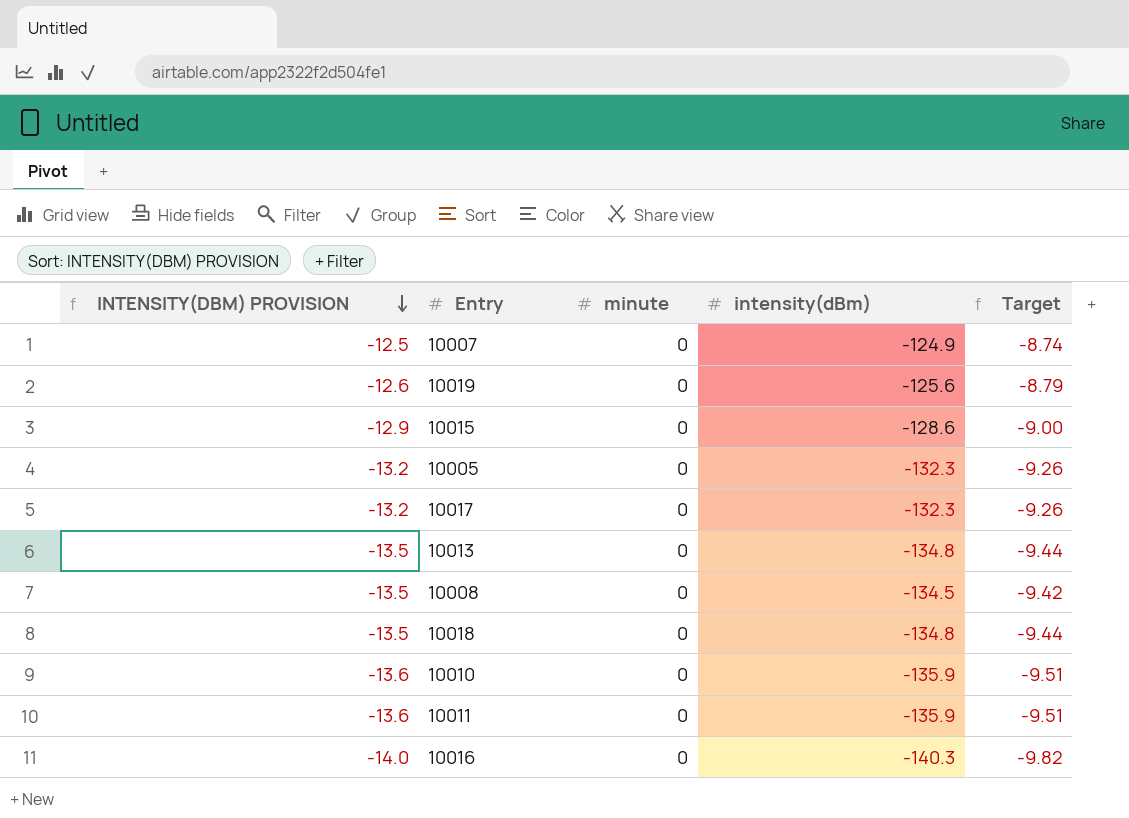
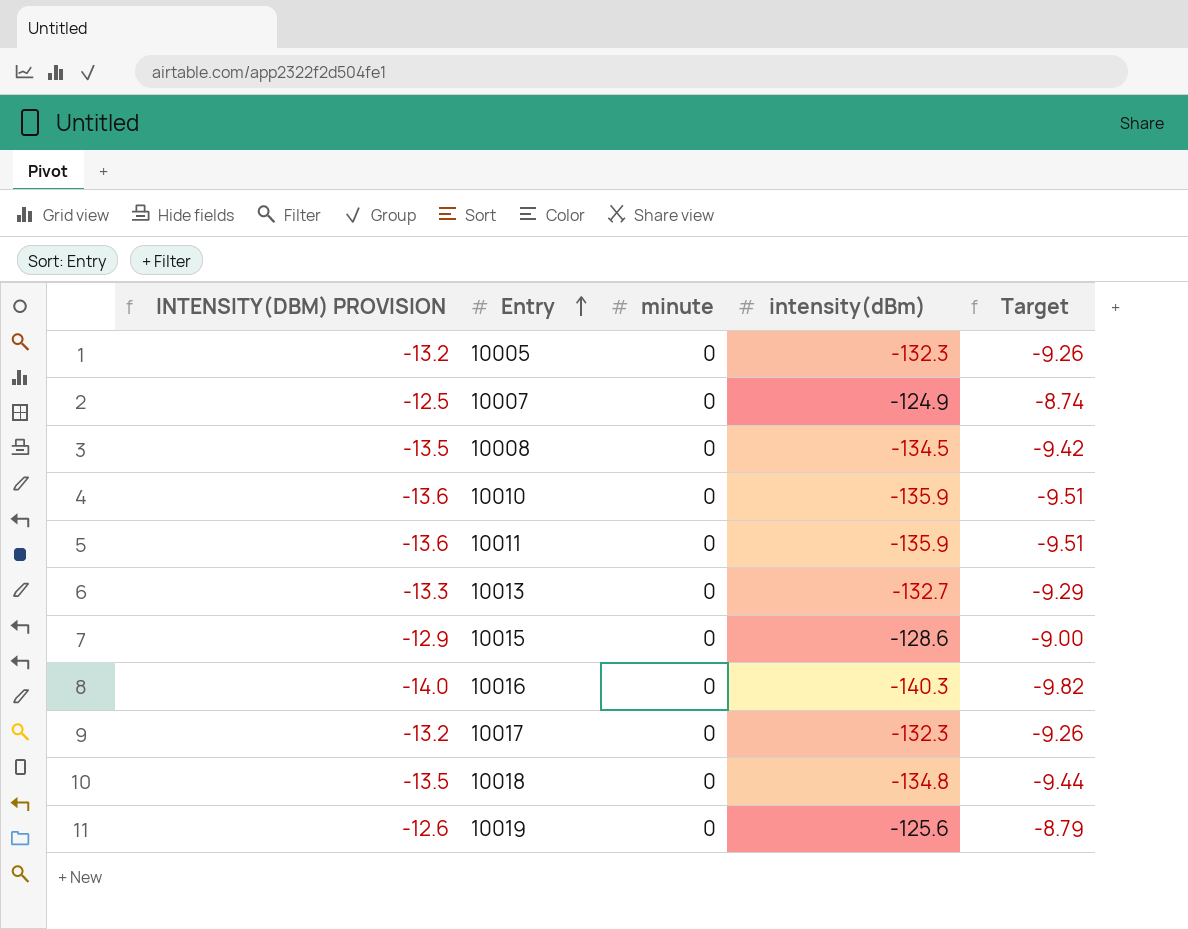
row order: INTENSITY(DBM) PROVISION descending -> Entry ascending
10013 | INTENSITY(DBM) PROVISION: -13.5 -> -13.3
10013 | intensity(dBm): -134.8 -> -132.7
10013 | Target: -9.44 -> -9.29

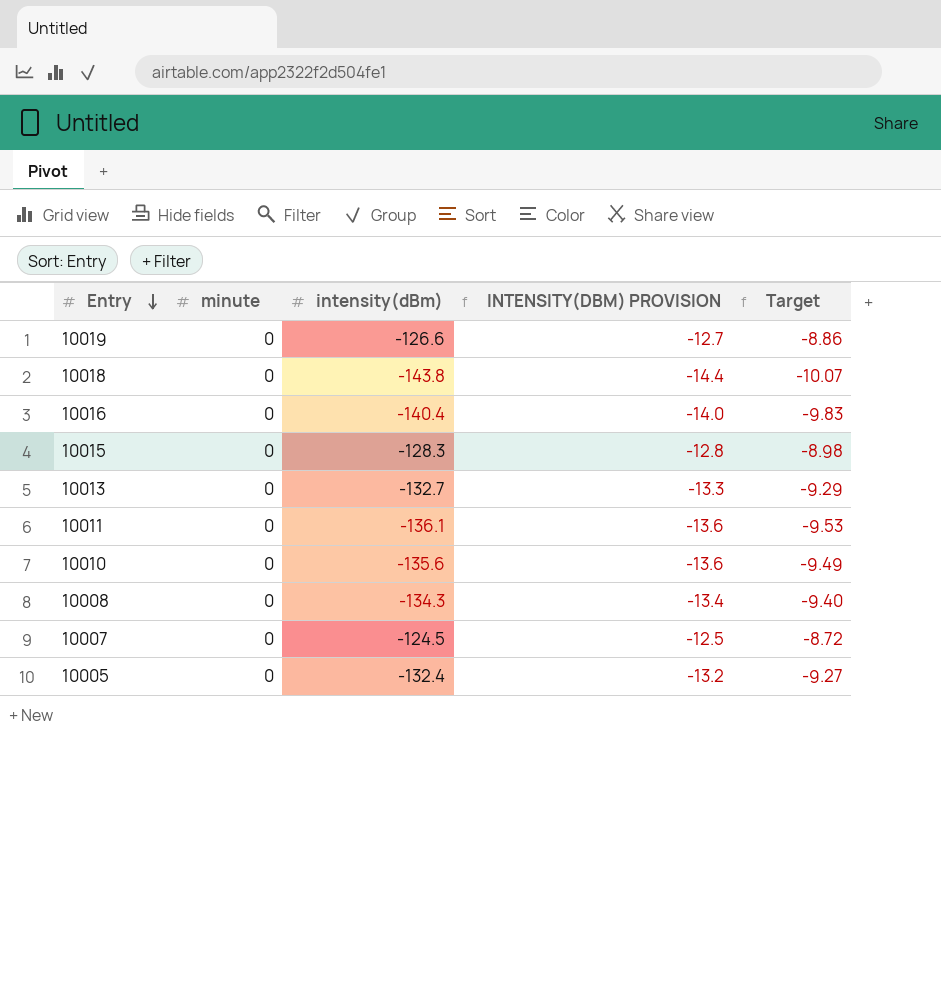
row order: Entry ascending -> Entry descending
column INTENSITY(DBM) PROVISION | position: 1 -> 4
row 10017: -13.2 | 0 | -132.3 | -9.26 -> none
10019 | intensity(dBm): -125.6 -> -126.6
10019 | INTENSITY(DBM) PROVISION: -12.6 -> -12.7
10019 | Target: -8.79 -> -8.86
10018 | intensity(dBm): -134.8 -> -143.8
10018 | INTENSITY(DBM) PROVISION: -13.5 -> -14.4
10018 | Target: -9.44 -> -10.07
10016 | intensity(dBm): -140.3 -> -140.4
10016 | Target: -9.82 -> -9.83
10015 | intensity(dBm): -128.6 -> -128.3
10015 | INTENSITY(DBM) PROVISION: -12.9 -> -12.8
10015 | Target: -9.00 -> -8.98
10011 | intensity(dBm): -135.9 -> -136.1
10011 | Target: -9.51 -> -9.53
10010 | intensity(dBm): -135.9 -> -135.6
10010 | Target: -9.51 -> -9.49
10008 | intensity(dBm): -134.5 -> -134.3
10008 | INTENSITY(DBM) PROVISION: -13.5 -> -13.4
10008 | Target: -9.42 -> -9.40
10007 | intensity(dBm): -124.9 -> -124.5
10007 | Target: -8.74 -> -8.72
10005 | intensity(dBm): -132.3 -> -132.4
10005 | Target: -9.26 -> -9.27

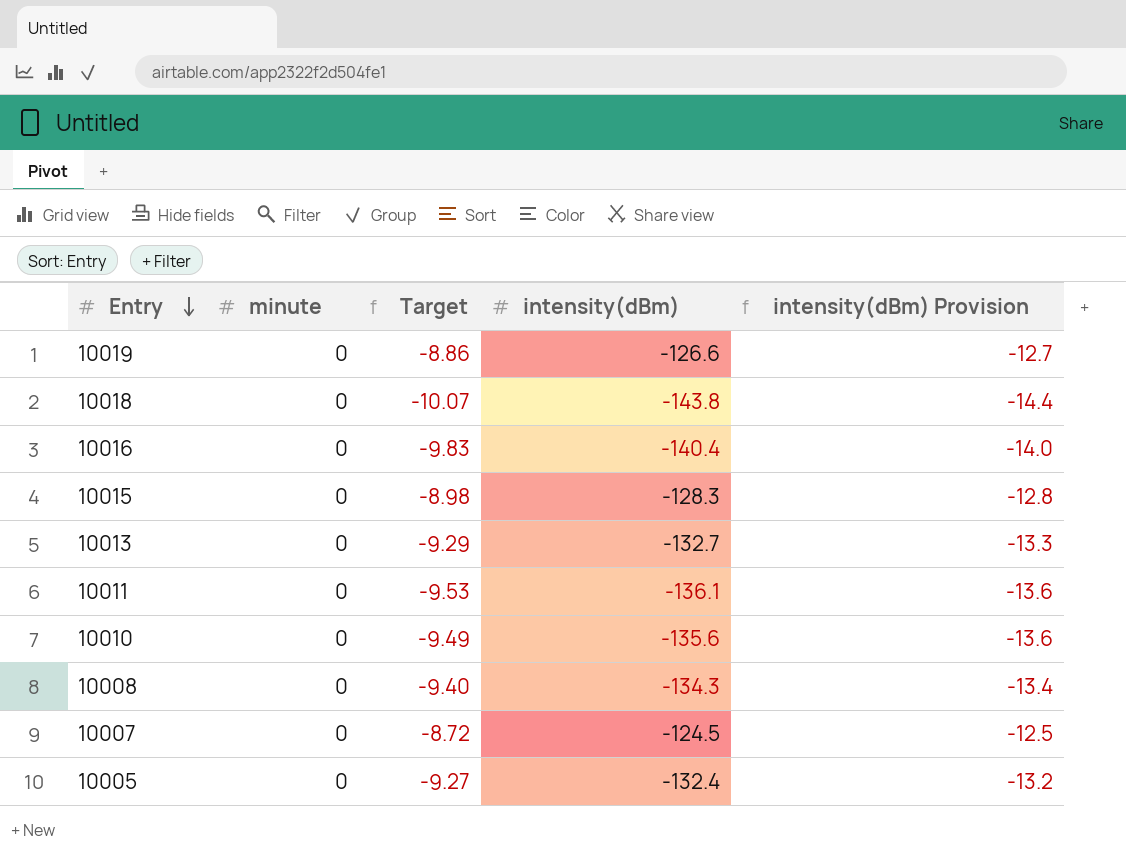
column Target | position: 5 -> 3
column name: INTENSITY(DBM) PROVISION -> intensity(dBm) Provision

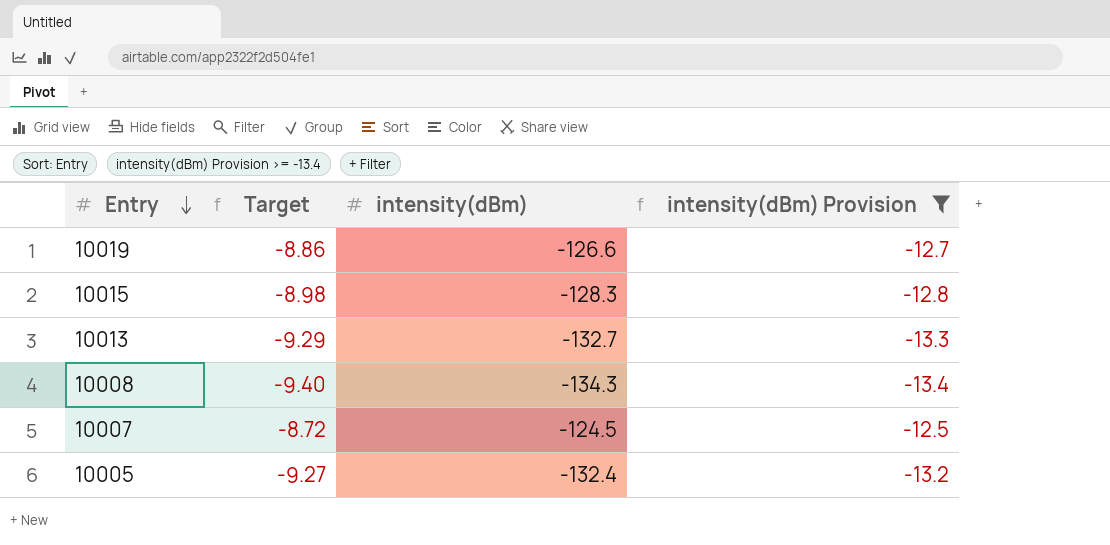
filter: none -> intensity(dBm) Provision >= -13.4
column minute | position: 2 -> none

